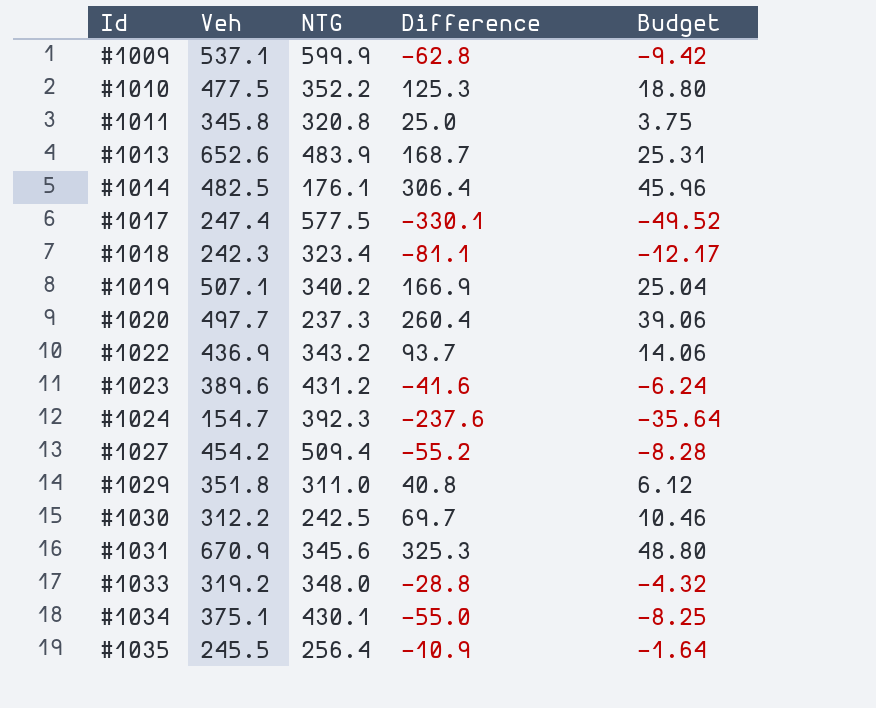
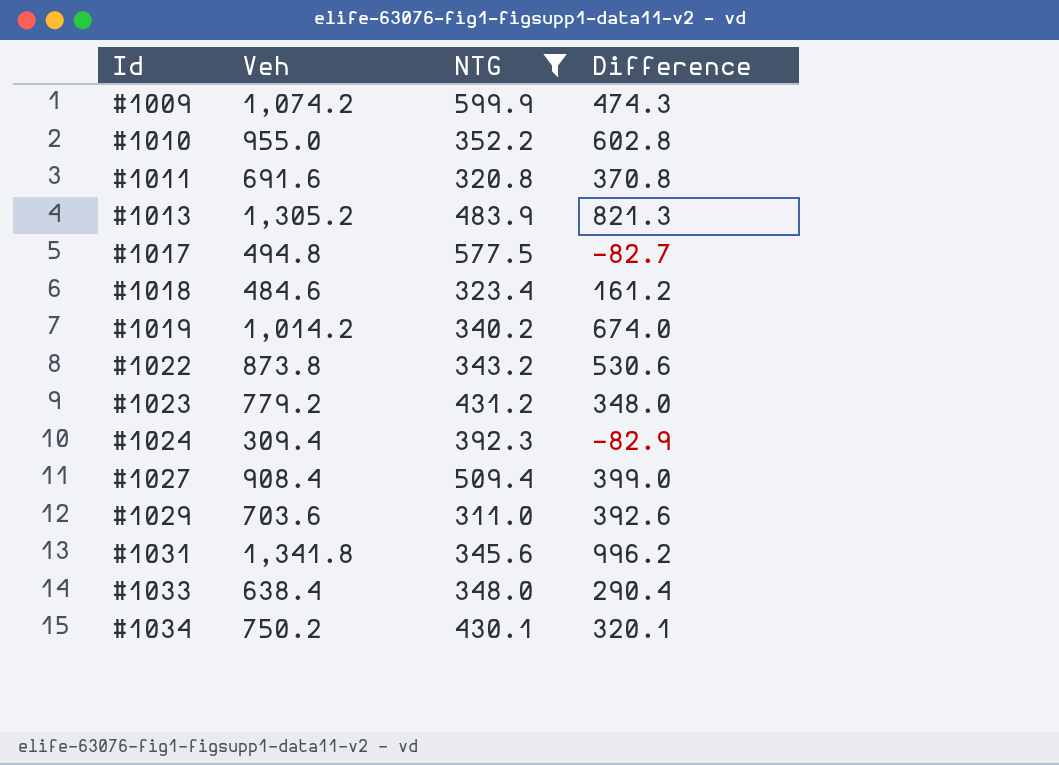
filter: none -> NTG >= 311.0
column Budget | formula: [Difference] * 0.15 -> none
#1009 | Veh: 537.1 -> 1,074.2
#1009 | Difference: -62.8 -> 474.3
#1010 | Veh: 477.5 -> 955.0
#1010 | Difference: 125.3 -> 602.8
#1011 | Veh: 345.8 -> 691.6
#1011 | Difference: 25.0 -> 370.8
#1013 | Veh: 652.6 -> 1,305.2
#1013 | Difference: 168.7 -> 821.3
#1017 | Veh: 247.4 -> 494.8
#1017 | Difference: -330.1 -> -82.7
#1018 | Veh: 242.3 -> 484.6
#1018 | Difference: -81.1 -> 161.2
#1019 | Veh: 507.1 -> 1,014.2
#1019 | Difference: 166.9 -> 674.0
#1022 | Veh: 436.9 -> 873.8
#1022 | Difference: 93.7 -> 530.6
#1023 | Veh: 389.6 -> 779.2
#1023 | Difference: -41.6 -> 348.0
#1024 | Veh: 154.7 -> 309.4
#1024 | Difference: -237.6 -> -82.9
#1027 | Veh: 454.2 -> 908.4
#1027 | Difference: -55.2 -> 399.0
#1029 | Veh: 351.8 -> 703.6
#1029 | Difference: 40.8 -> 392.6
#1031 | Veh: 670.9 -> 1,341.8
#1031 | Difference: 325.3 -> 996.2
#1033 | Veh: 319.2 -> 638.4
#1033 | Difference: -28.8 -> 290.4
#1034 | Veh: 375.1 -> 750.2
#1034 | Difference: -55.0 -> 320.1

